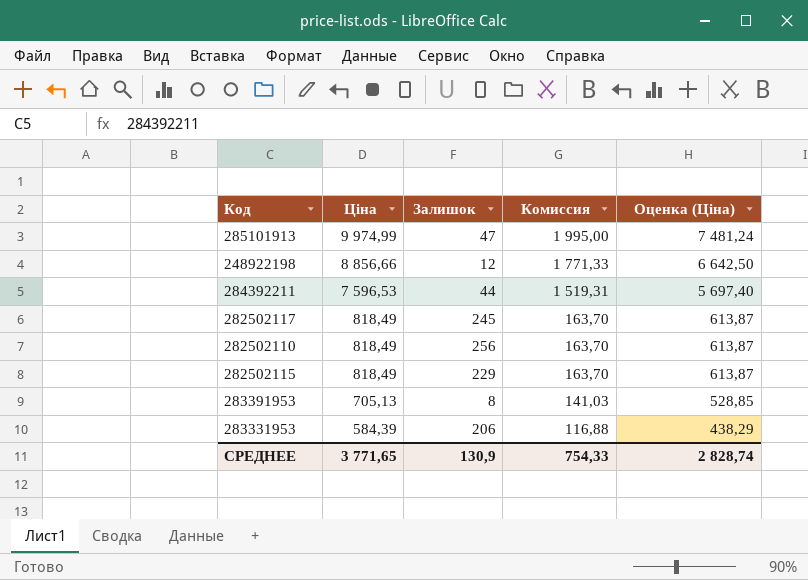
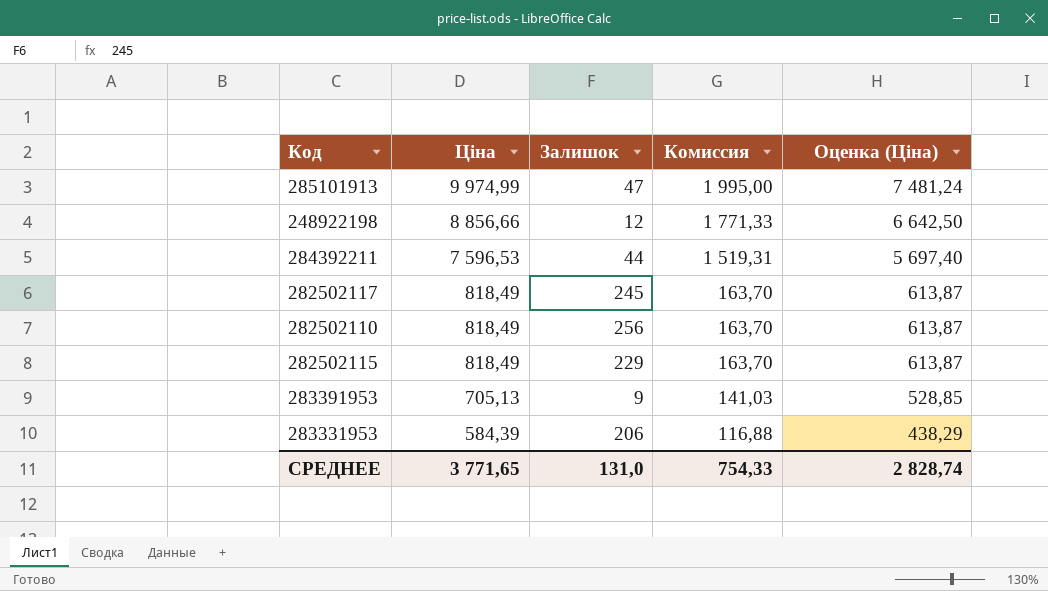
283391953 | Залишок: 8 -> 9
СРЕДНЕЕ | Залишок: 130,9 -> 131,0

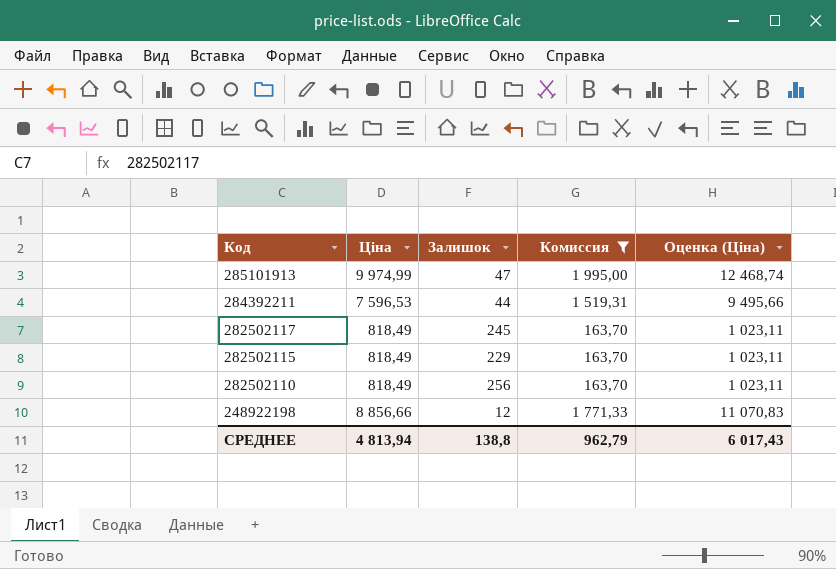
filter: none -> Комиссия >= 163,70
row order: Ціна descending -> Код descending
column Оценка (Ціна) | formula: [Ціна] * 0,75 -> [Ціна] * 1,25
СРЕДНЕЕ | Ціна: 3 771,65 -> 4 813,94
СРЕДНЕЕ | Залишок: 131,0 -> 138,8
СРЕДНЕЕ | Комиссия: 754,33 -> 962,79
СРЕДНЕЕ | Оценка (Ціна): 2 828,74 -> 6 017,43

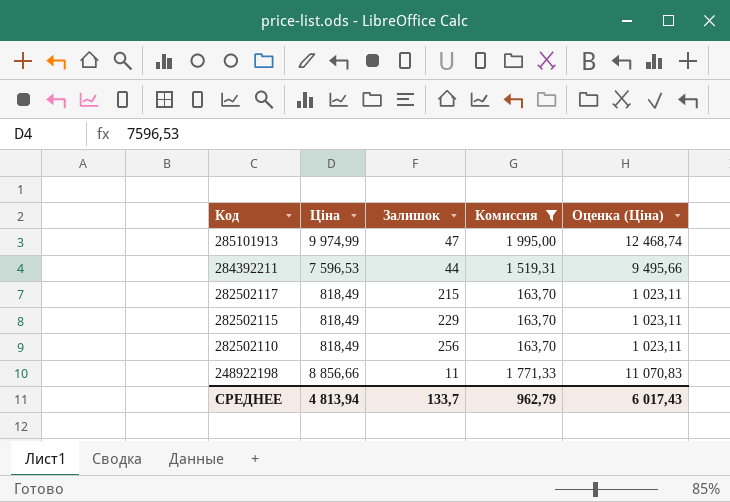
282502117 | Залишок: 245 -> 215
248922198 | Залишок: 12 -> 11
СРЕДНЕЕ | Залишок: 138,8 -> 133,7

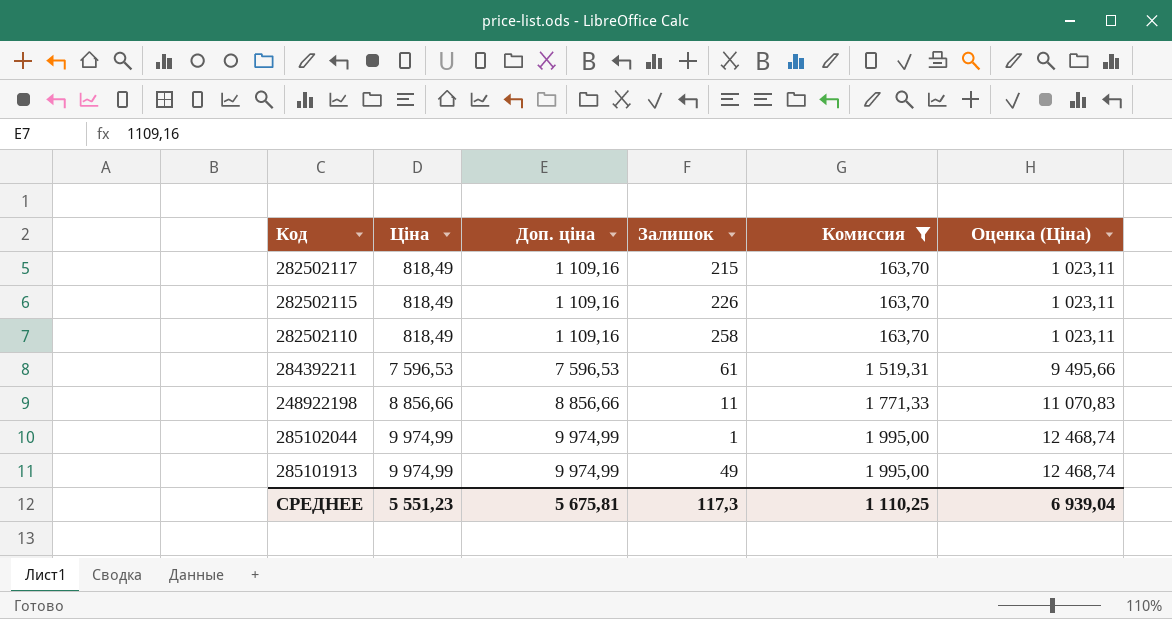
row order: Код descending -> Ціна ascending
column Доп. ціна | position: none -> 3
282502115 | Залишок: 229 -> 226
282502110 | Залишок: 256 -> 258
284392211 | Залишок: 44 -> 61
row 285102044: none -> 9 974,99 | 9 974,99 | 1 | 1 995,00 | 12 468,74
285101913 | Залишок: 47 -> 49
СРЕДНЕЕ | Ціна: 4 813,94 -> 5 551,23
СРЕДНЕЕ | Залишок: 133,7 -> 117,3
СРЕДНЕЕ | Комиссия: 962,79 -> 1 110,25
СРЕДНЕЕ | Оценка (Ціна): 6 017,43 -> 6 939,04

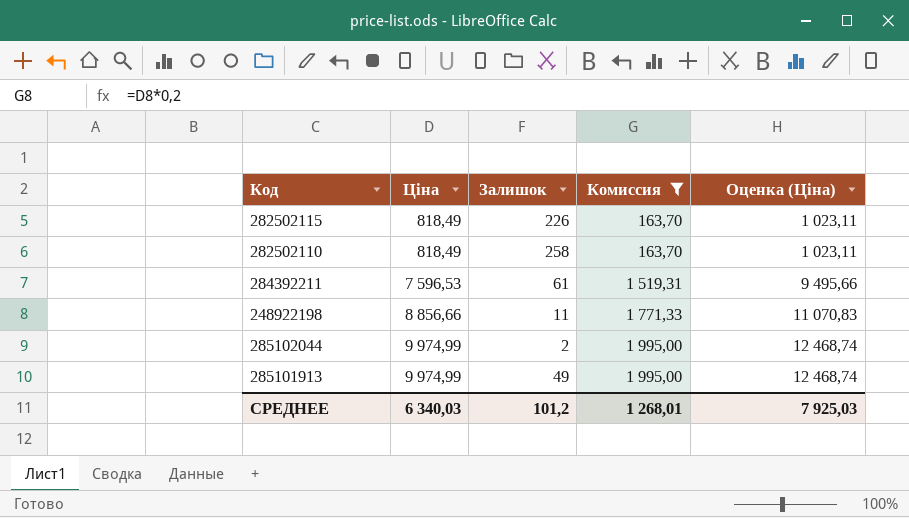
column Доп. ціна | position: 3 -> none
row 282502117: 818,49 | 1 109,16 | 215 | 163,70 | 1 023,11 -> none
285102044 | Залишок: 1 -> 2
СРЕДНЕЕ | Ціна: 5 551,23 -> 6 340,03
СРЕДНЕЕ | Залишок: 117,3 -> 101,2
СРЕДНЕЕ | Комиссия: 1 110,25 -> 1 268,01
СРЕДНЕЕ | Оценка (Ціна): 6 939,04 -> 7 925,03

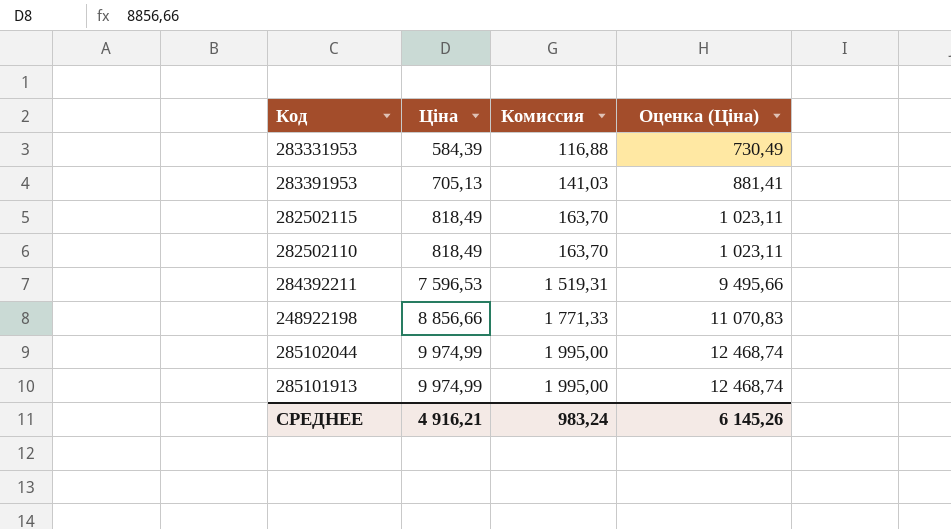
filter: Комиссия >= 163,70 -> none
column Залишок | position: 3 -> none
СРЕДНЕЕ | Ціна: 6 340,03 -> 4 916,21
СРЕДНЕЕ | Комиссия: 1 268,01 -> 983,24
СРЕДНЕЕ | Оценка (Ціна): 7 925,03 -> 6 145,26

